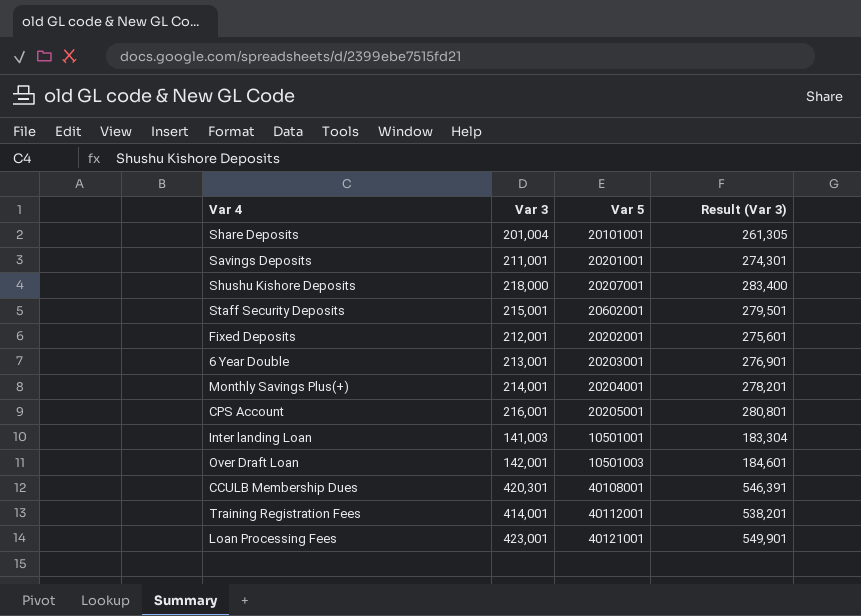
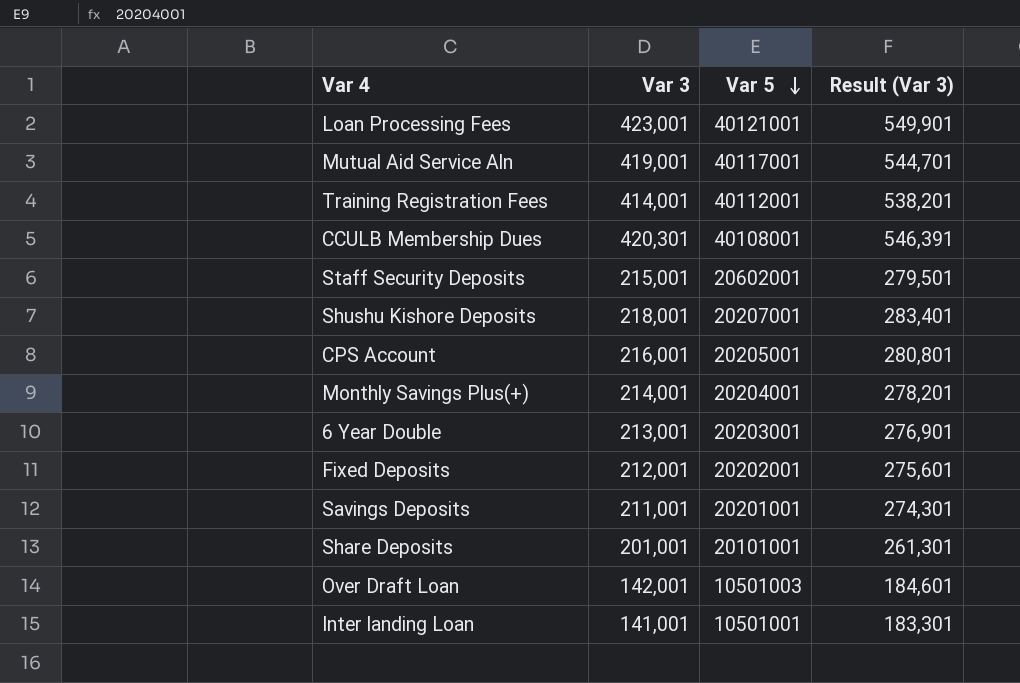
row order: none -> Var 5 descending
row Mutual Aid Service Aln: none -> 419,001 | 40117001 | 544,701
Shushu Kishore Deposits | Var 3: 218,000 -> 218,001
Shushu Kishore Deposits | Result (Var 3): 283,400 -> 283,401
Share Deposits | Var 3: 201,004 -> 201,001
Share Deposits | Result (Var 3): 261,305 -> 261,301
Inter landing Loan | Var 3: 141,003 -> 141,001
Inter landing Loan | Result (Var 3): 183,304 -> 183,301

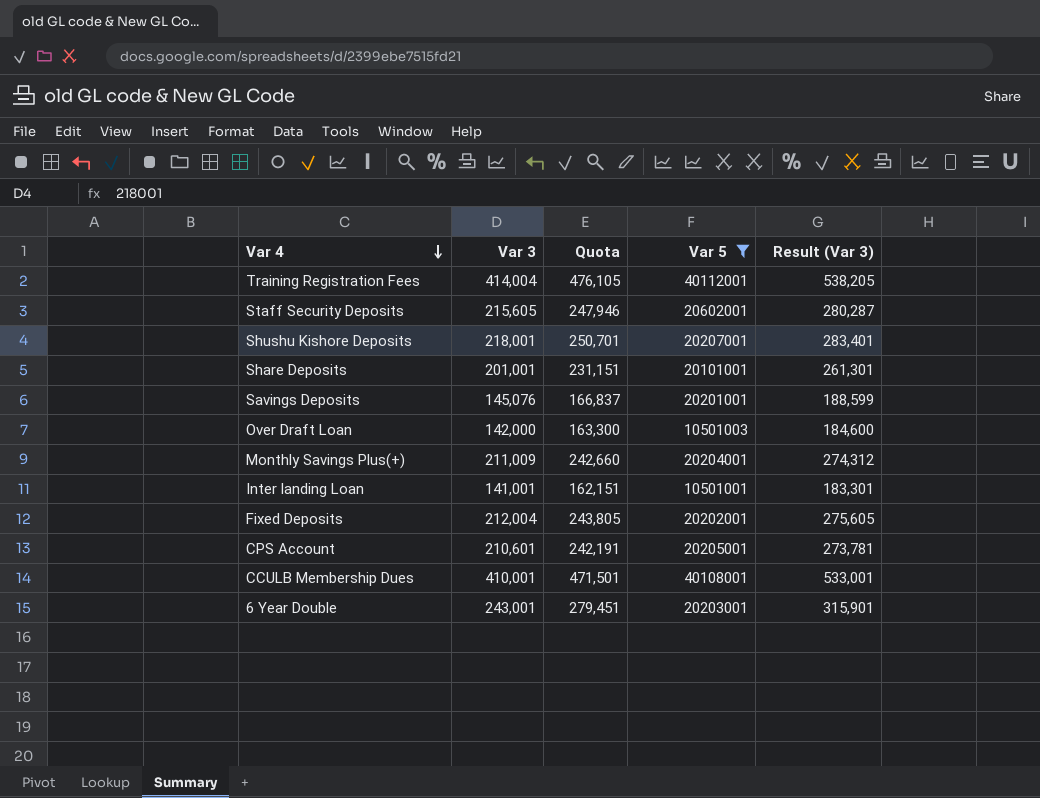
filter: none -> Var 5 <= 40112001
row order: Var 5 descending -> Var 4 descending
column Quota | formula: none -> [Var 3] * 1.15
Training Registration Fees | Var 3: 414,001 -> 414,004
Training Registration Fees | Result (Var 3): 538,201 -> 538,205
Staff Security Deposits | Var 3: 215,001 -> 215,605
Staff Security Deposits | Result (Var 3): 279,501 -> 280,287
Savings Deposits | Var 3: 211,001 -> 145,076
Savings Deposits | Result (Var 3): 274,301 -> 188,599
Over Draft Loan | Var 3: 142,001 -> 142,000
Over Draft Loan | Result (Var 3): 184,601 -> 184,600
Monthly Savings Plus(+) | Var 3: 214,001 -> 211,009
Monthly Savings Plus(+) | Result (Var 3): 278,201 -> 274,312
Fixed Deposits | Var 3: 212,001 -> 212,004
Fixed Deposits | Result (Var 3): 275,601 -> 275,605
CPS Account | Var 3: 216,001 -> 210,601
CPS Account | Result (Var 3): 280,801 -> 273,781
CCULB Membership Dues | Var 3: 420,301 -> 410,001
CCULB Membership Dues | Result (Var 3): 546,391 -> 533,001
6 Year Double | Var 3: 213,001 -> 243,001
6 Year Double | Result (Var 3): 276,901 -> 315,901

